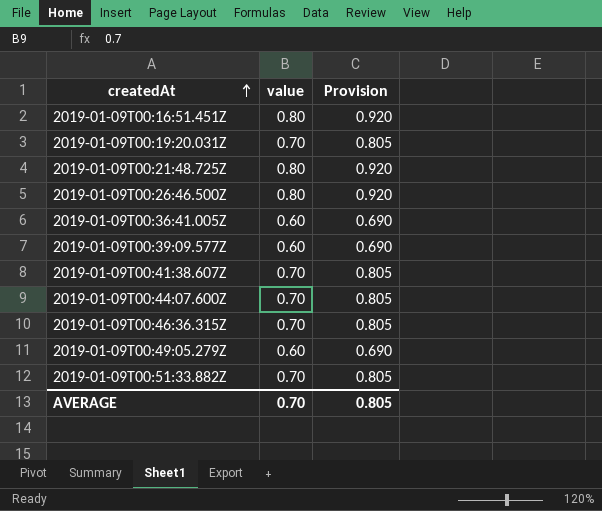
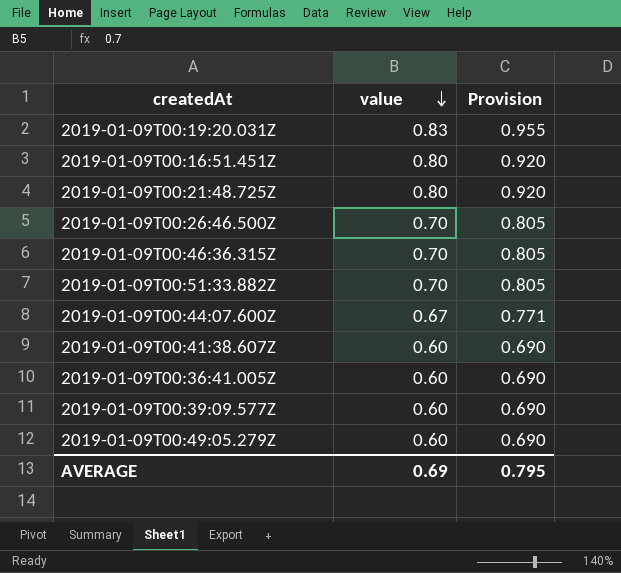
row order: createdAt ascending -> value descending
2019-01-09T00:19:20.031Z | value: 0.70 -> 0.83
2019-01-09T00:19:20.031Z | Provision: 0.805 -> 0.955
2019-01-09T00:26:46.500Z | value: 0.80 -> 0.70
2019-01-09T00:26:46.500Z | Provision: 0.920 -> 0.805
2019-01-09T00:44:07.600Z | value: 0.70 -> 0.67
2019-01-09T00:44:07.600Z | Provision: 0.805 -> 0.771
2019-01-09T00:41:38.607Z | value: 0.70 -> 0.60
2019-01-09T00:41:38.607Z | Provision: 0.805 -> 0.690
AVERAGE | value: 0.70 -> 0.69
AVERAGE | Provision: 0.805 -> 0.795

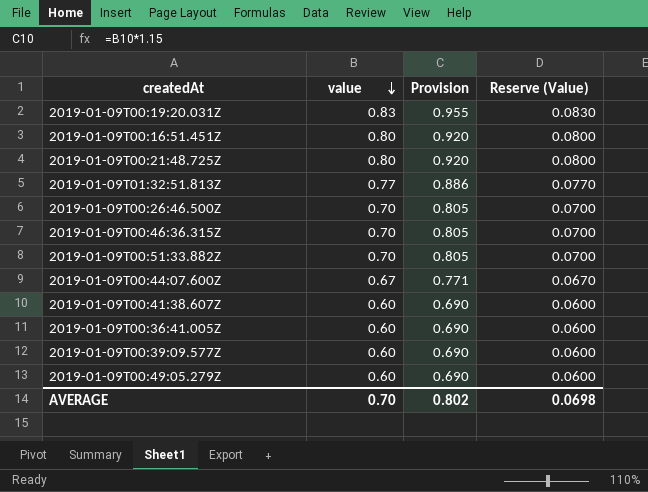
column Reserve (Value) | formula: none -> [value] * 0.1
row 2019-01-09T01:32:51.813Z: none -> 0.77 | 0.886 | 0.0770
AVERAGE | value: 0.69 -> 0.70
AVERAGE | Provision: 0.795 -> 0.802

